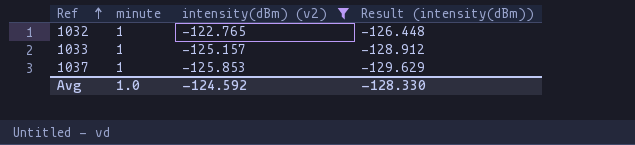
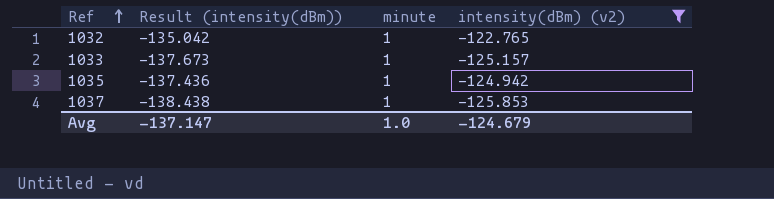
column Result (intensity(dBm)) | formula: [intensity(dBm) (v2)] * 1.03 -> [intensity(dBm) (v2)] * 1.1
column Result (intensity(dBm)) | position: 4 -> 2
row 1035: none -> -137.436 | 1 | -124.942
Avg | Result (intensity(dBm)): -128.330 -> -137.147
Avg | intensity(dBm) (v2): -124.592 -> -124.679

